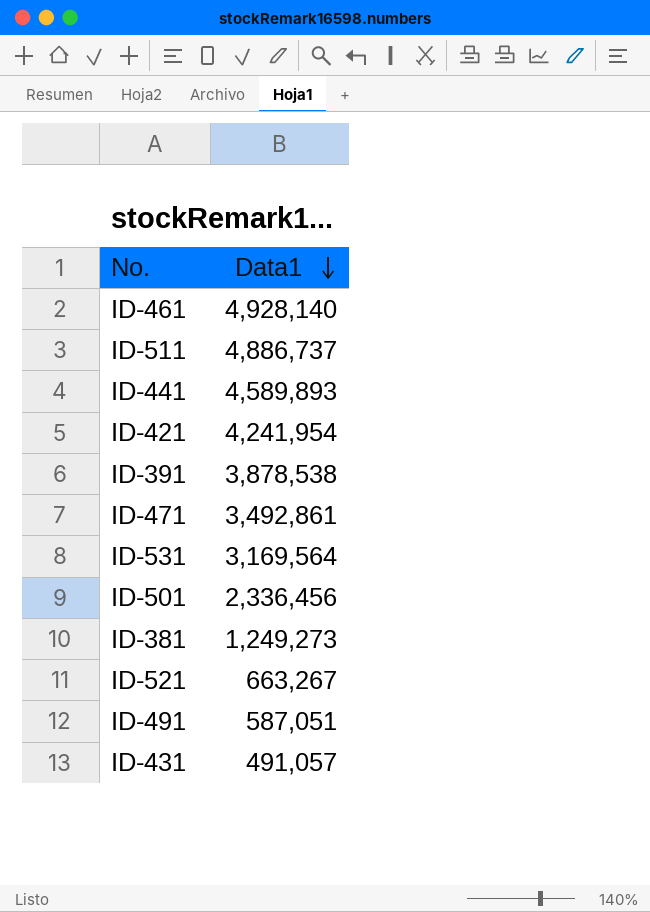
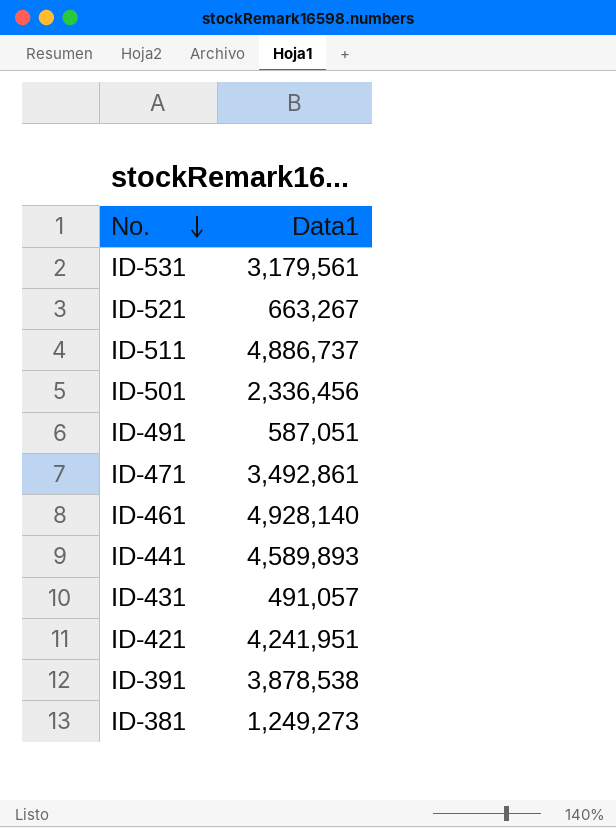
row order: Data1 descending -> No. descending
ID-531 | Data1: 3,169,564 -> 3,179,561
ID-421 | Data1: 4,241,954 -> 4,241,951

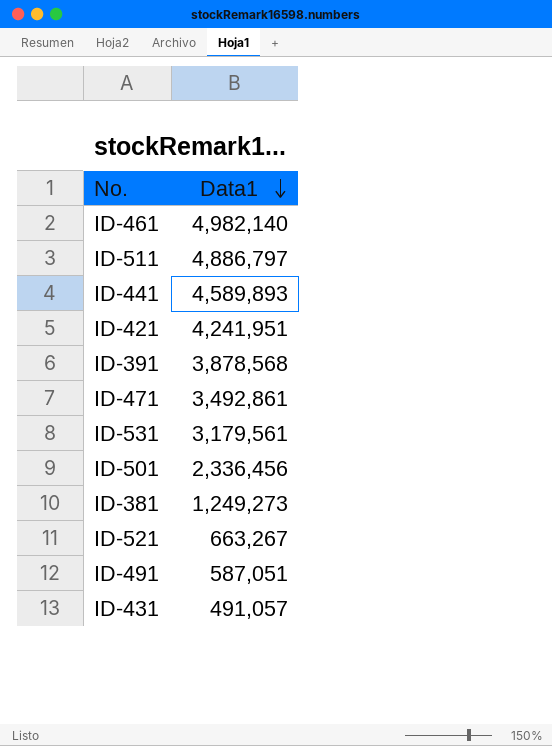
row order: No. descending -> Data1 descending
ID-461 | Data1: 4,928,140 -> 4,982,140
ID-511 | Data1: 4,886,737 -> 4,886,797
ID-391 | Data1: 3,878,538 -> 3,878,568

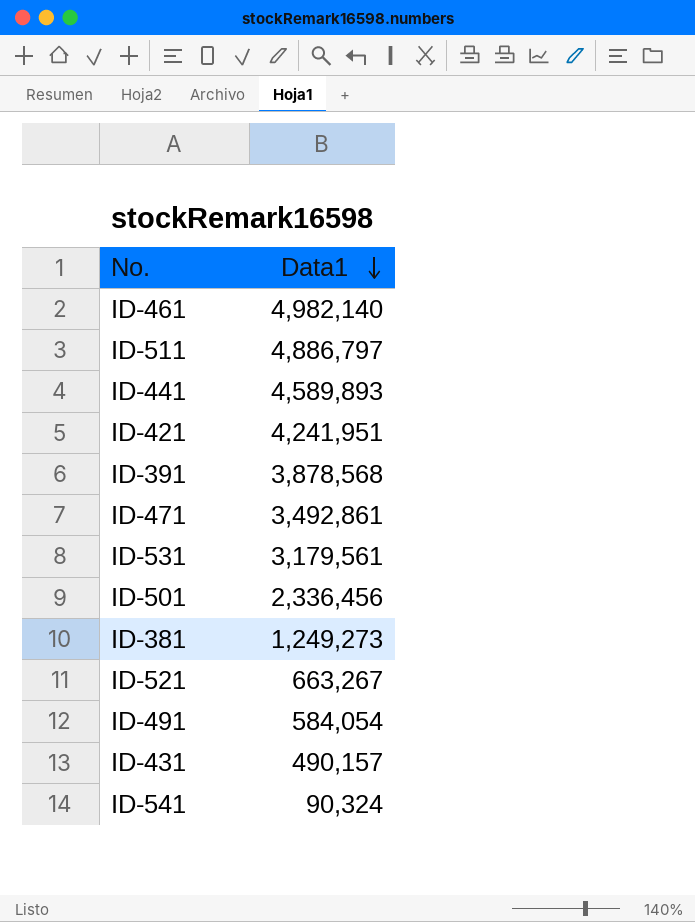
ID-491 | Data1: 587,051 -> 584,054
ID-431 | Data1: 491,057 -> 490,157
row ID-541: none -> 90,324

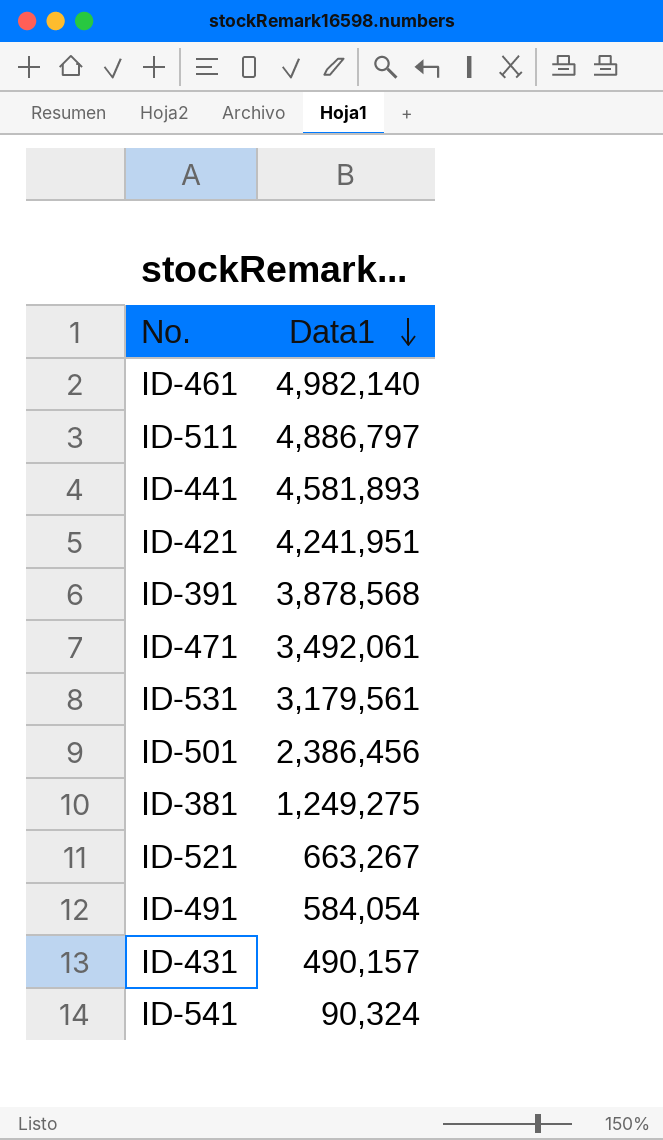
ID-441 | Data1: 4,589,893 -> 4,581,893
ID-471 | Data1: 3,492,861 -> 3,492,061
ID-501 | Data1: 2,336,456 -> 2,386,456
ID-381 | Data1: 1,249,273 -> 1,249,275

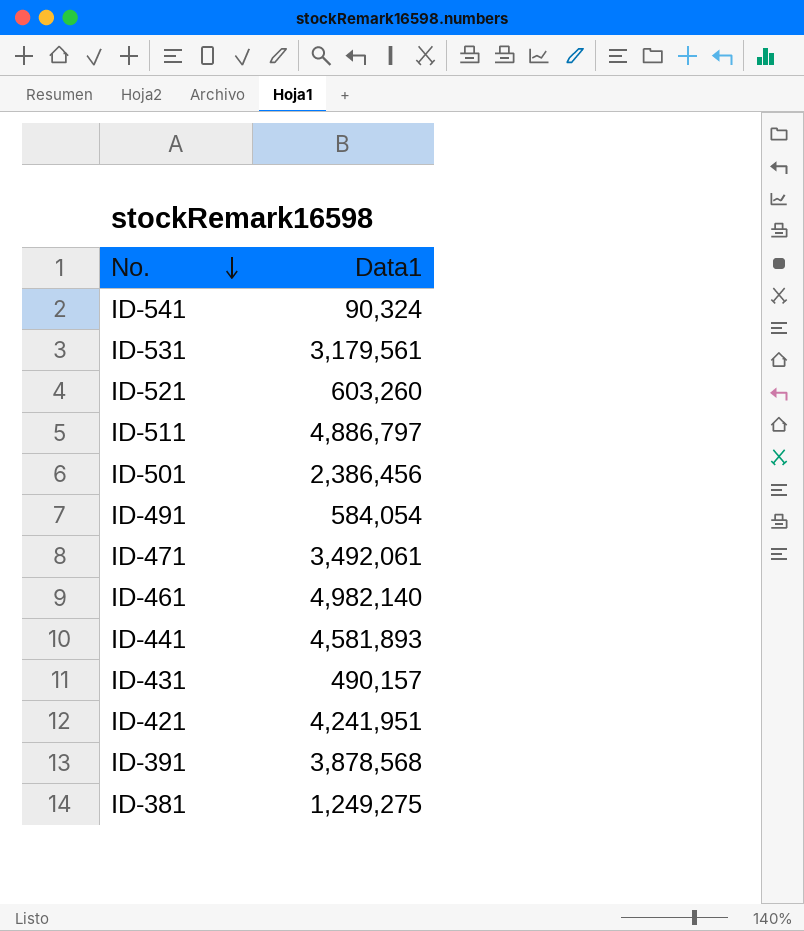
row order: Data1 descending -> No. descending
ID-521 | Data1: 663,267 -> 603,260

